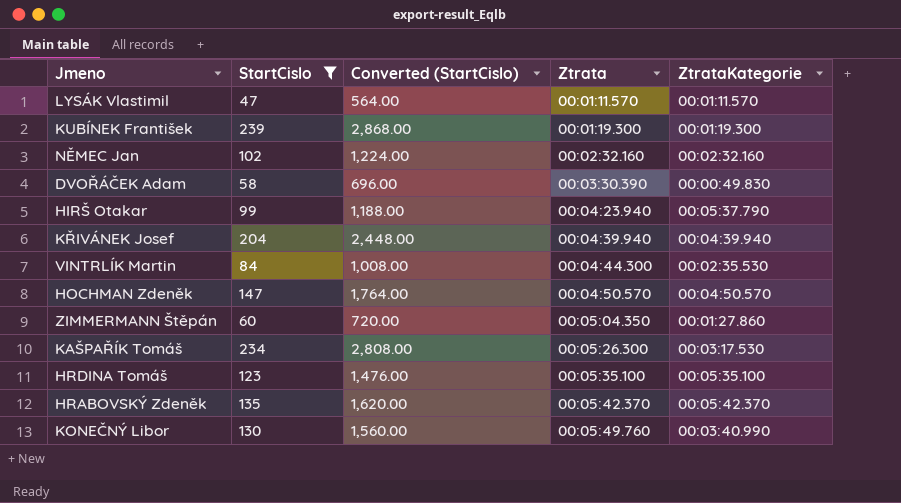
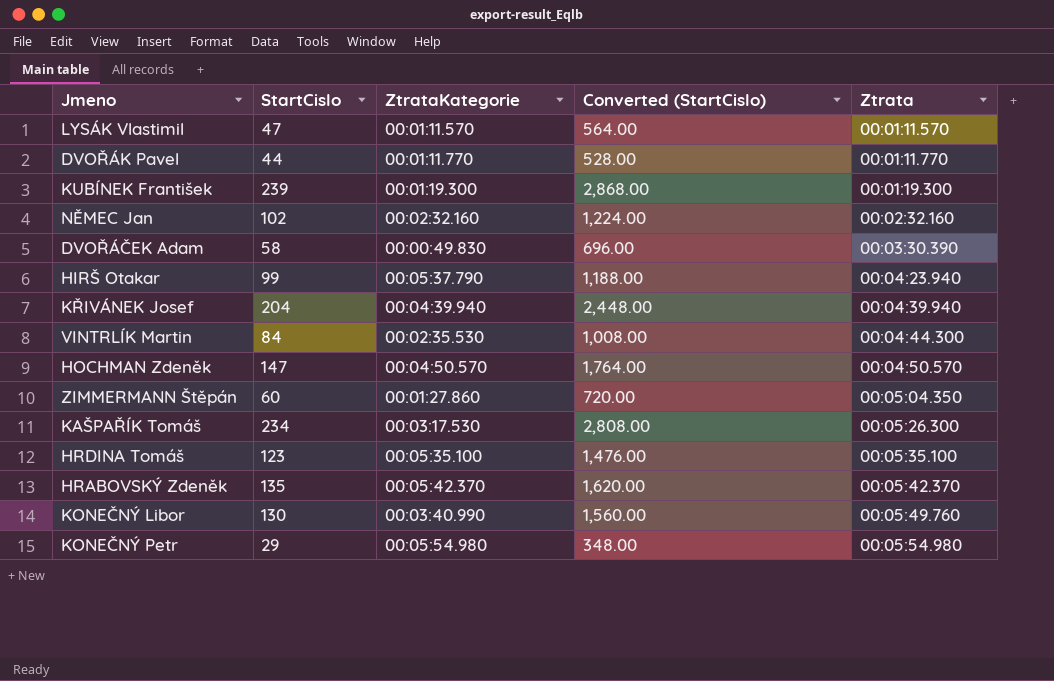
filter: StartCislo >= 47 -> none
column ZtrataKategorie | position: 5 -> 3

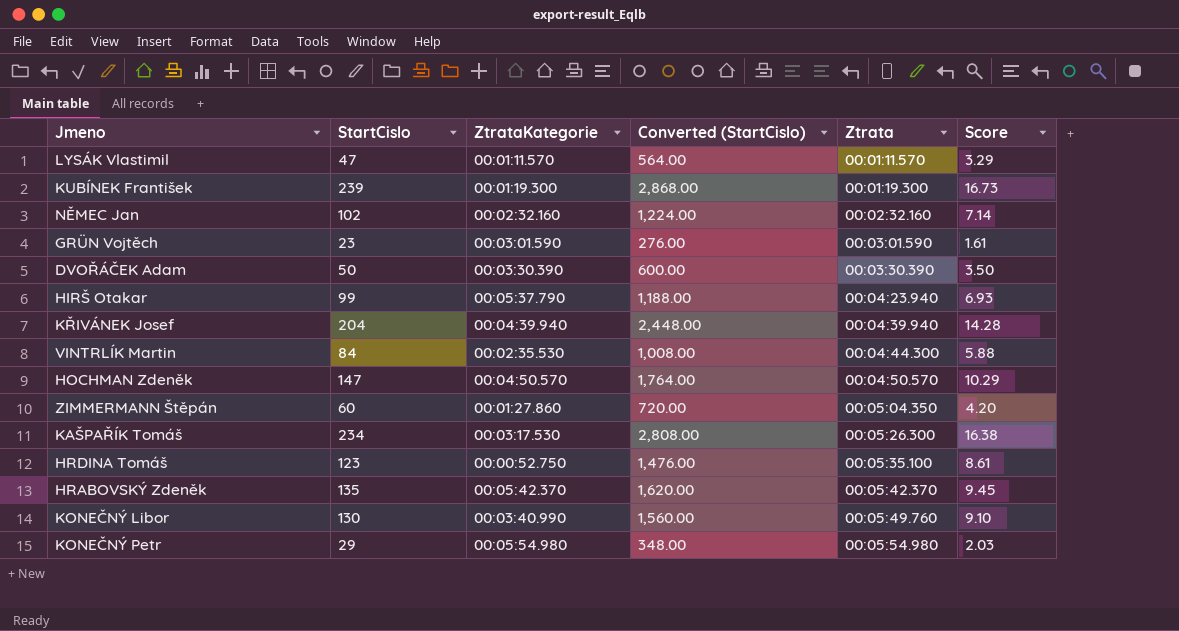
column Score | formula: none -> [StartCislo] * 0.07
row DVOŘÁK Pavel: 44 | 00:01:11.770 | 528.00 | 00:01:11.770 -> none
row GRÜN Vojtěch: none -> 23 | 00:03:01.590 | 276.00 | 00:03:01.590 | 1.61
DVOŘÁČEK Adam | StartCislo: 58 -> 50
DVOŘÁČEK Adam | ZtrataKategorie: 00:00:49.830 -> 00:03:30.390
DVOŘÁČEK Adam | Converted (StartCislo): 696.00 -> 600.00
HRDINA Tomáš | ZtrataKategorie: 00:05:35.100 -> 00:00:52.750

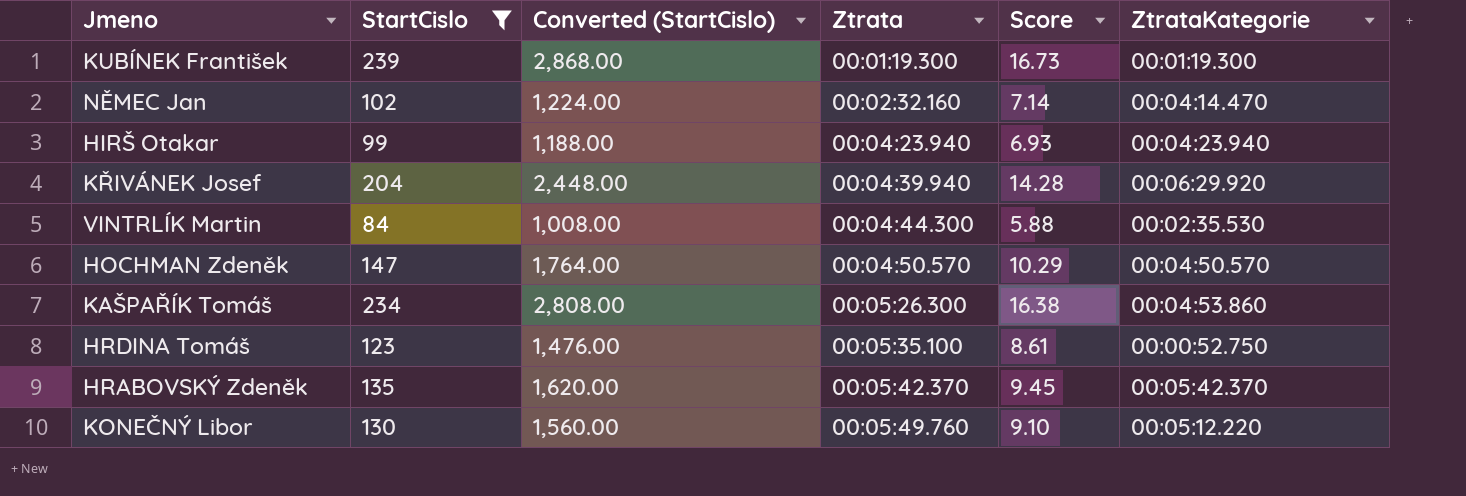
filter: none -> StartCislo >= 84
column ZtrataKategorie | position: 3 -> 6
NĚMEC Jan | ZtrataKategorie: 00:02:32.160 -> 00:04:14.470
HIRŠ Otakar | ZtrataKategorie: 00:05:37.790 -> 00:04:23.940
KŘIVÁNEK Josef | ZtrataKategorie: 00:04:39.940 -> 00:06:29.920
KAŠPAŘÍK Tomáš | ZtrataKategorie: 00:03:17.530 -> 00:04:53.860
KONEČNÝ Libor | ZtrataKategorie: 00:03:40.990 -> 00:05:12.220

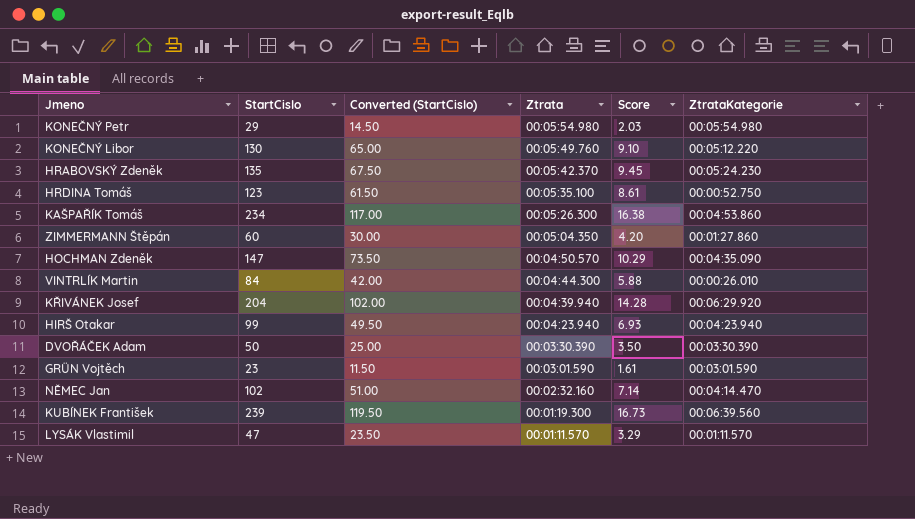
filter: StartCislo >= 84 -> none
row order: Ztrata ascending -> Ztrata descending
column Converted (StartCislo) | formula: [StartCislo] * 12 -> [StartCislo] * 0.5
HRABOVSKÝ Zdeněk | ZtrataKategorie: 00:05:42.370 -> 00:05:24.230
HOCHMAN Zdeněk | ZtrataKategorie: 00:04:50.570 -> 00:04:35.090
VINTRLÍK Martin | ZtrataKategorie: 00:02:35.530 -> 00:00:26.010
KUBÍNEK František | ZtrataKategorie: 00:01:19.300 -> 00:06:39.560

